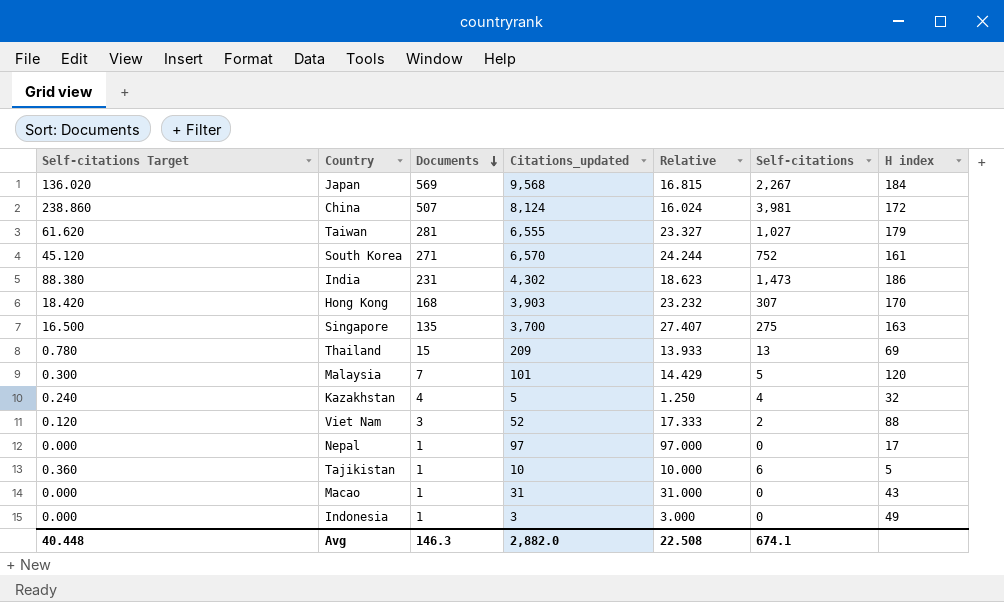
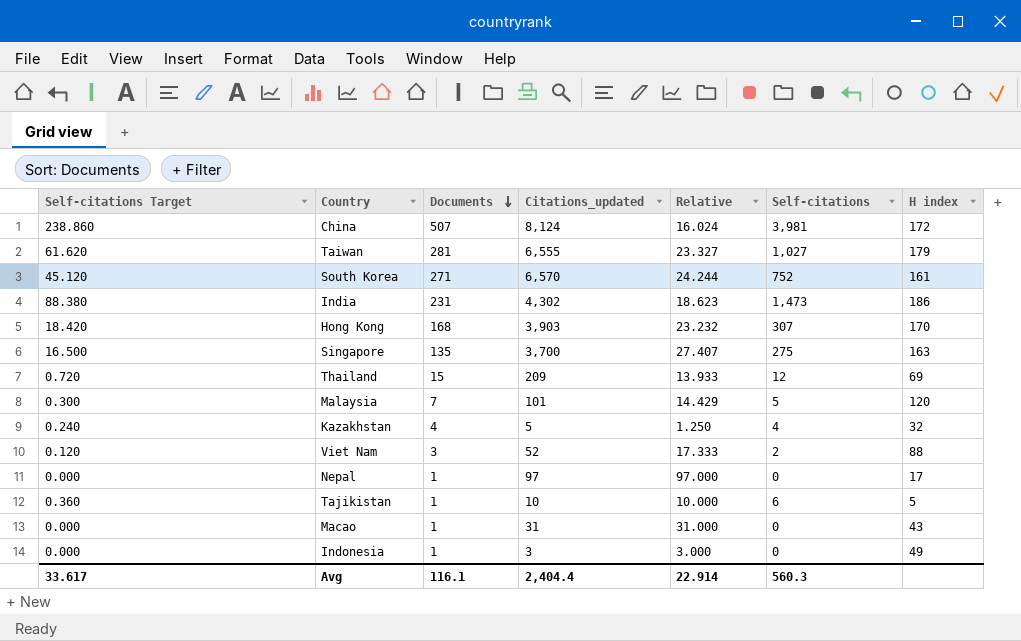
row Japan: 136.020 | 569 | 9,568 | 16.815 | 2,267 | 184 -> none
Thailand | Self-citations Target: 0.780 -> 0.720
Thailand | Self-citations: 13 -> 12
Avg | Self-citations Target: 40.448 -> 33.617
Avg | Documents: 146.3 -> 116.1
Avg | Citations_updated: 2,882.0 -> 2,404.4
Avg | Relative: 22.508 -> 22.914
Avg | Self-citations: 674.1 -> 560.3

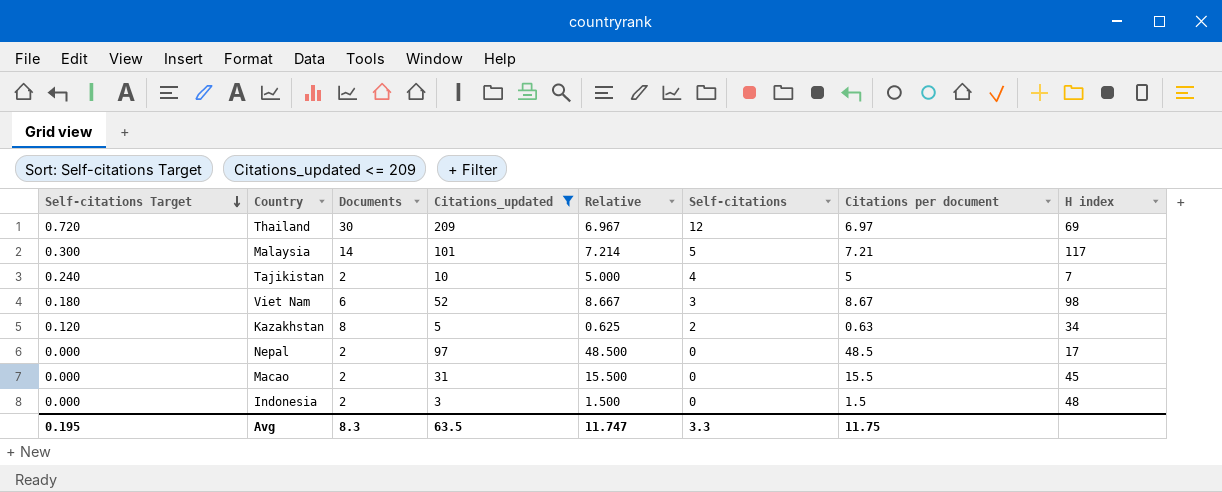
filter: none -> Citations_updated <= 209
row order: Documents descending -> Self-citations Target descending
column Citations per document | formula: none -> [Citations_updated] / [Documents]
Thailand | Documents: 15 -> 30
Thailand | Relative: 13.933 -> 6.967
Malaysia | Documents: 7 -> 14
Malaysia | Relative: 14.429 -> 7.214
Malaysia | H index: 120 -> 117
Tajikistan | Self-citations Target: 0.360 -> 0.240
Tajikistan | Documents: 1 -> 2
Tajikistan | Relative: 10.000 -> 5.000
Tajikistan | Self-citations: 6 -> 4
Tajikistan | H index: 5 -> 7
Viet Nam | Self-citations Target: 0.120 -> 0.180
Viet Nam | Documents: 3 -> 6
Viet Nam | Relative: 17.333 -> 8.667
Viet Nam | Self-citations: 2 -> 3
Viet Nam | H index: 88 -> 98
Kazakhstan | Self-citations Target: 0.240 -> 0.120
Kazakhstan | Documents: 4 -> 8
Kazakhstan | Relative: 1.250 -> 0.625
Kazakhstan | Self-citations: 4 -> 2
Kazakhstan | H index: 32 -> 34
Nepal | Documents: 1 -> 2
Nepal | Relative: 97.000 -> 48.500
Macao | Documents: 1 -> 2
Macao | Relative: 31.000 -> 15.500
Macao | H index: 43 -> 45
Indonesia | Documents: 1 -> 2
Indonesia | Relative: 3.000 -> 1.500
Indonesia | H index: 49 -> 48
Avg | Self-citations Target: 33.617 -> 0.195
Avg | Documents: 116.1 -> 8.3
Avg | Citations_updated: 2,404.4 -> 63.5
Avg | Relative: 22.914 -> 11.747
Avg | Self-citations: 560.3 -> 3.3

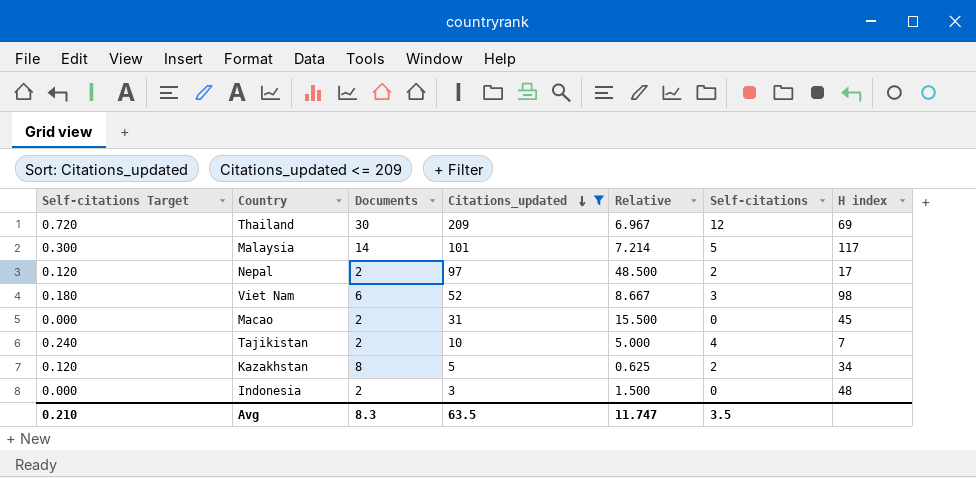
row order: Self-citations Target descending -> Citations_updated descending
column Citations per document | formula: [Citations_updated] / [Documents] -> none
Nepal | Self-citations Target: 0.000 -> 0.120
Nepal | Self-citations: 0 -> 2
Avg | Self-citations Target: 0.195 -> 0.210
Avg | Self-citations: 3.3 -> 3.5

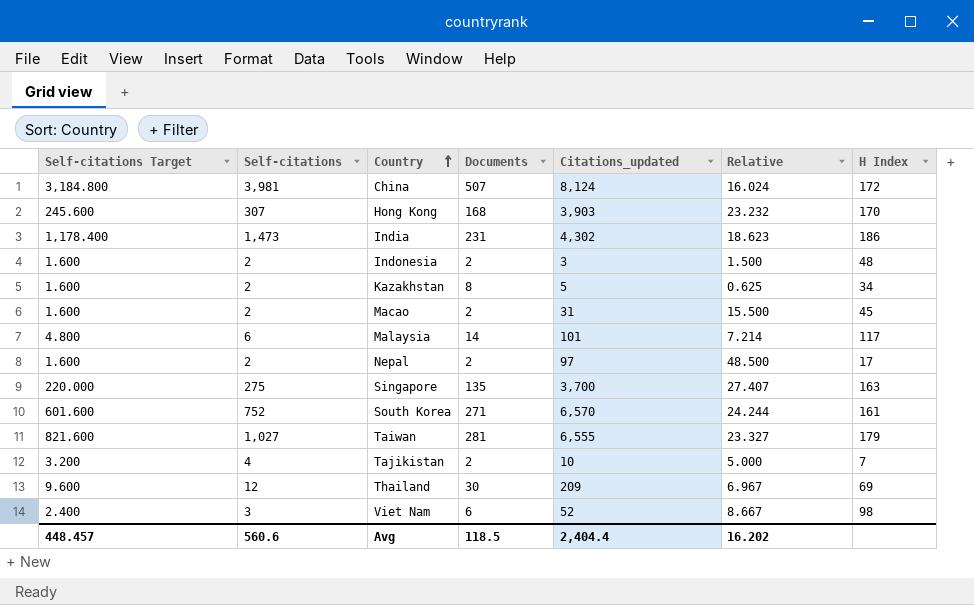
filter: Citations_updated <= 209 -> none
row order: Citations_updated descending -> Country ascending
column Self-citations Target | formula: [Self-citations] * 0.06 -> [Self-citations] * 0.8
column Self-citations | position: 6 -> 2
column name: H index -> H Index
Indonesia | Self-citations: 0 -> 2
Macao | Self-citations: 0 -> 2
Malaysia | Self-citations: 5 -> 6
Avg | Self-citations Target: 0.210 -> 448.457
Avg | Self-citations: 3.5 -> 560.6
Avg | Documents: 8.3 -> 118.5
Avg | Citations_updated: 63.5 -> 2,404.4
Avg | Relative: 11.747 -> 16.202

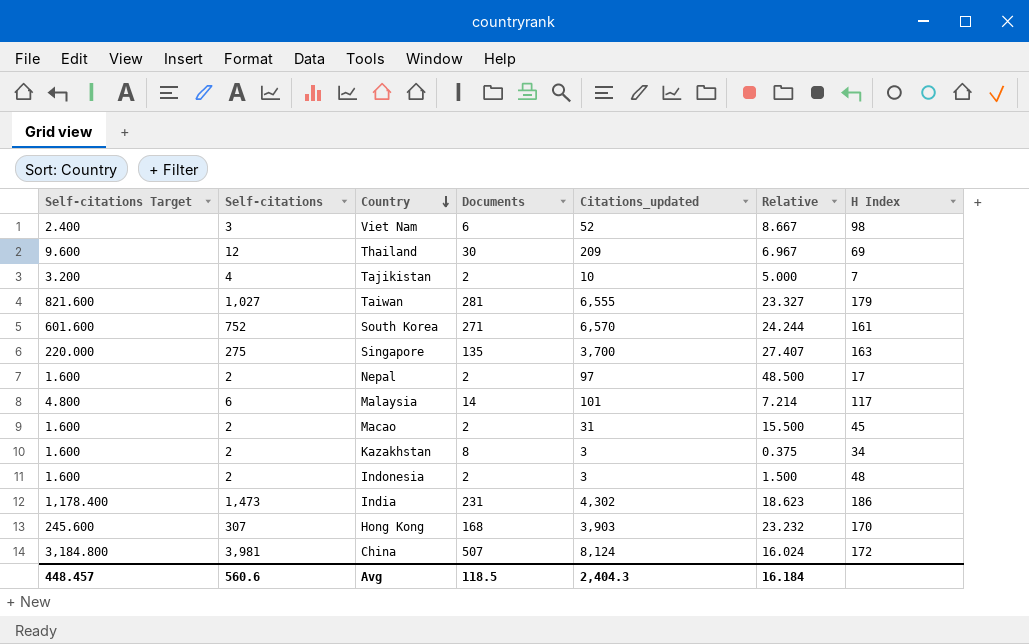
row order: Country ascending -> Country descending
Kazakhstan | Citations_updated: 5 -> 3
Kazakhstan | Relative: 0.625 -> 0.375
Avg | Citations_updated: 2,404.4 -> 2,404.3
Avg | Relative: 16.202 -> 16.184

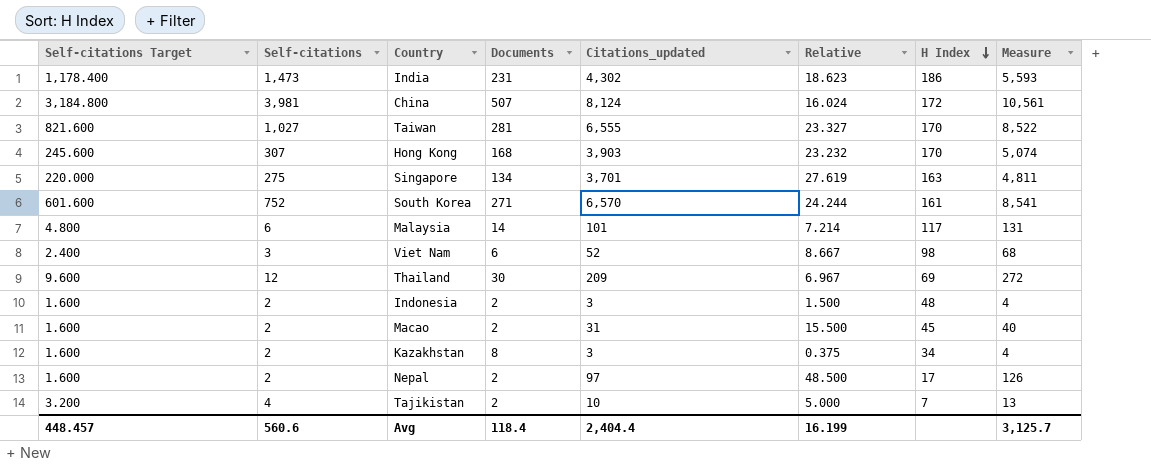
row order: Country descending -> H Index descending
column Measure | formula: none -> [Citations_updated] * 1.3
Taiwan | H Index: 179 -> 170
Singapore | Documents: 135 -> 134
Singapore | Citations_updated: 3,700 -> 3,701
Singapore | Relative: 27.407 -> 27.619
Avg | Documents: 118.5 -> 118.4
Avg | Citations_updated: 2,404.3 -> 2,404.4
Avg | Relative: 16.184 -> 16.199

